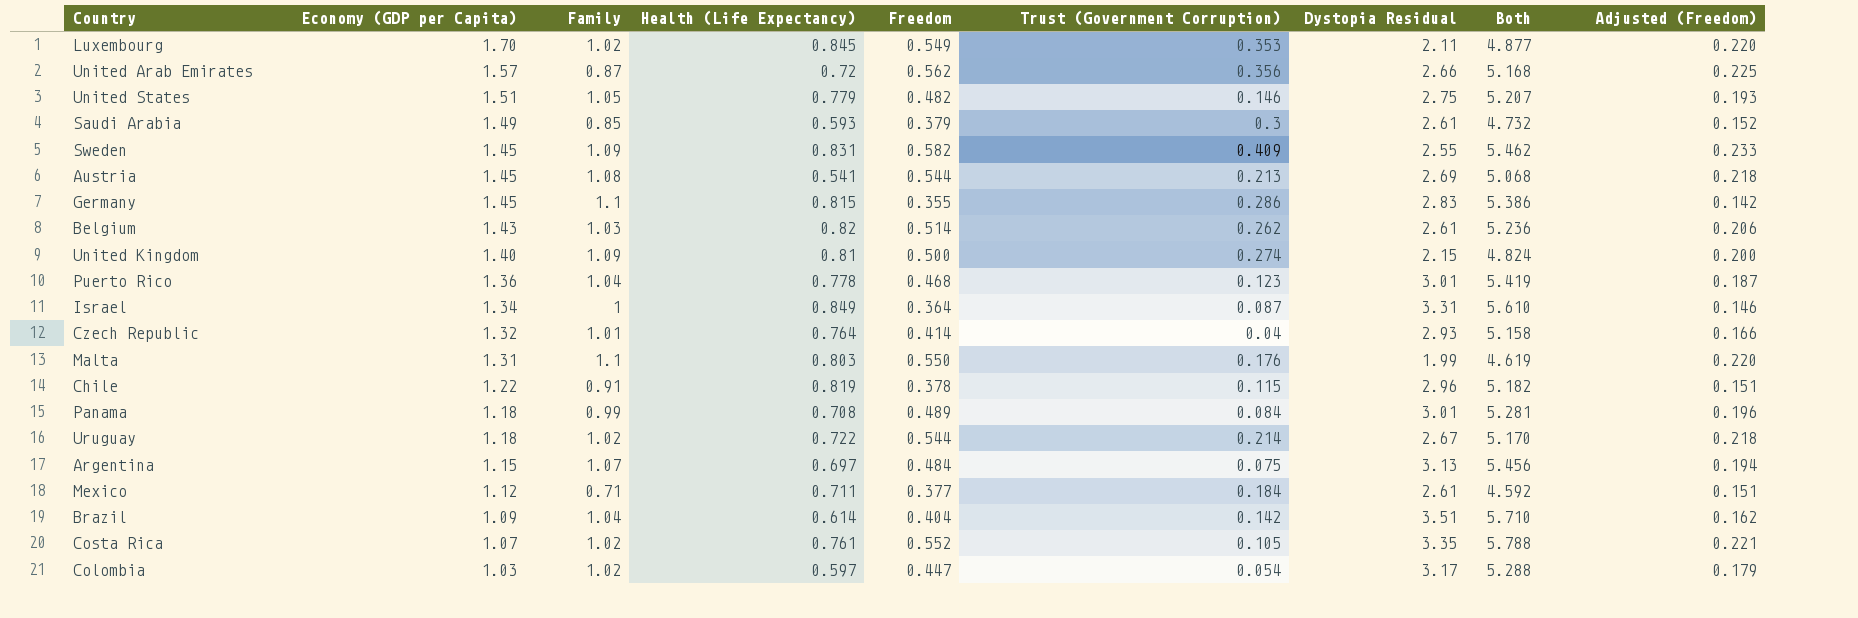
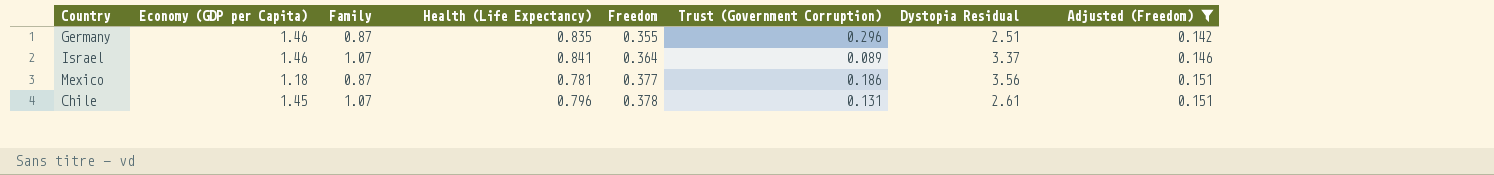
filter: none -> Adjusted (Freedom) <= 0.151
row order: Economy (GDP per Capita) descending -> Freedom ascending
column Both | formula: [Family] + [Health (Life Expectancy)] + [Freedom] + [Trust (Government Corruption)] + [Dystopia Residual] -> none
Germany | Economy (GDP per Capita): 1.45 -> 1.46
Germany | Family: 1.1 -> 0.87
Germany | Health (Life Expectancy): 0.815 -> 0.835
Germany | Trust (Government Corruption): 0.286 -> 0.296
Germany | Dystopia Residual: 2.83 -> 2.51
Israel | Economy (GDP per Capita): 1.34 -> 1.46
Israel | Family: 1 -> 1.07
Israel | Health (Life Expectancy): 0.849 -> 0.841
Israel | Trust (Government Corruption): 0.087 -> 0.089
Israel | Dystopia Residual: 3.31 -> 3.37
Mexico | Economy (GDP per Capita): 1.12 -> 1.18
Mexico | Family: 0.71 -> 0.87
Mexico | Health (Life Expectancy): 0.711 -> 0.781
Mexico | Trust (Government Corruption): 0.184 -> 0.186
Mexico | Dystopia Residual: 2.61 -> 3.56
Chile | Economy (GDP per Capita): 1.22 -> 1.45
Chile | Family: 0.91 -> 1.07
Chile | Health (Life Expectancy): 0.819 -> 0.796
Chile | Trust (Government Corruption): 0.115 -> 0.131
Chile | Dystopia Residual: 2.96 -> 2.61

